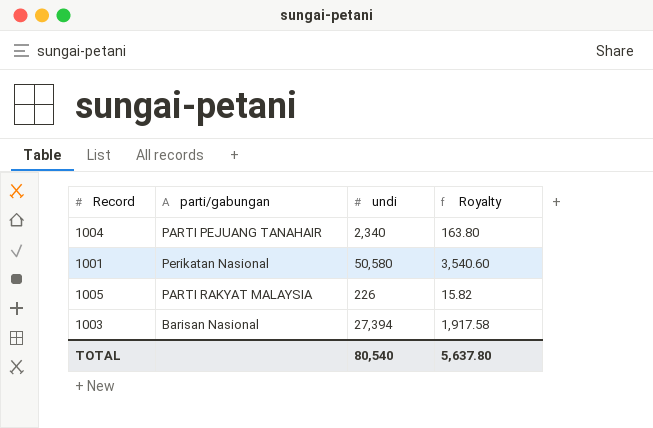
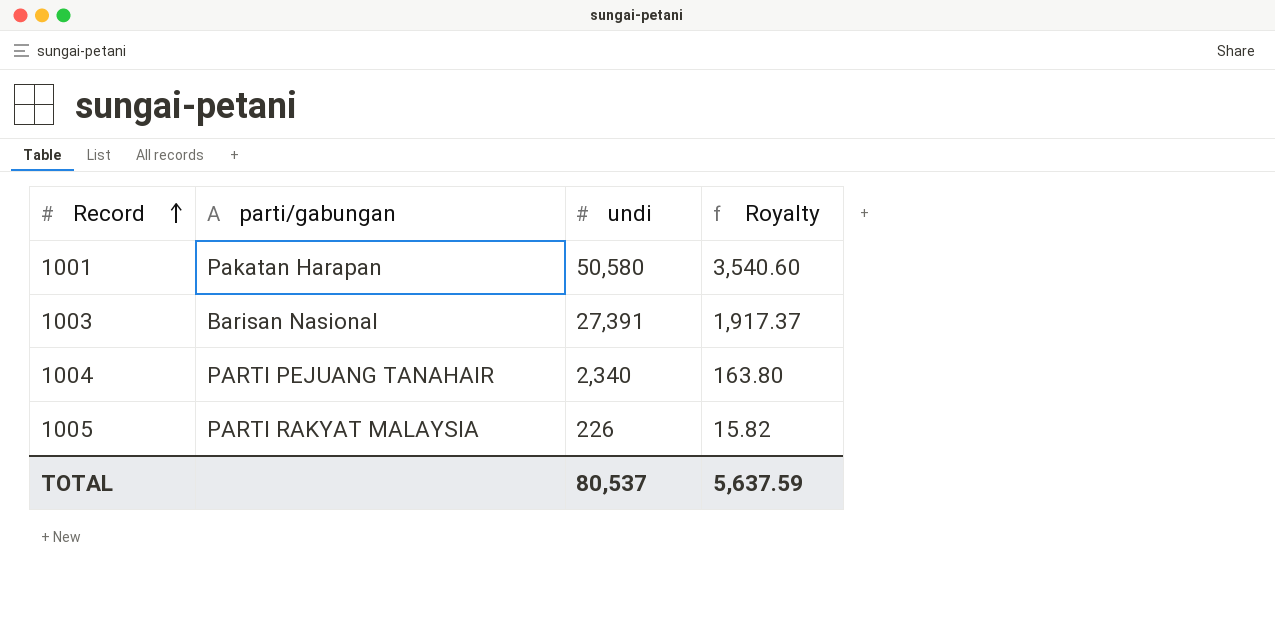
row order: none -> Record ascending
1001 | parti/gabungan: Perikatan Nasional -> Pakatan Harapan
1003 | undi: 27,394 -> 27,391
1003 | Royalty: 1,917.58 -> 1,917.37
TOTAL | undi: 80,540 -> 80,537
TOTAL | Royalty: 5,637.80 -> 5,637.59

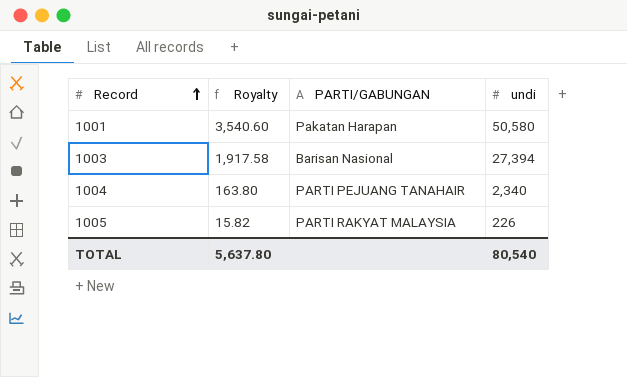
column Royalty | position: 4 -> 2
column name: parti/gabungan -> PARTI/GABUNGAN
1003 | Royalty: 1,917.37 -> 1,917.58
1003 | undi: 27,391 -> 27,394
TOTAL | Royalty: 5,637.59 -> 5,637.80
TOTAL | undi: 80,537 -> 80,540

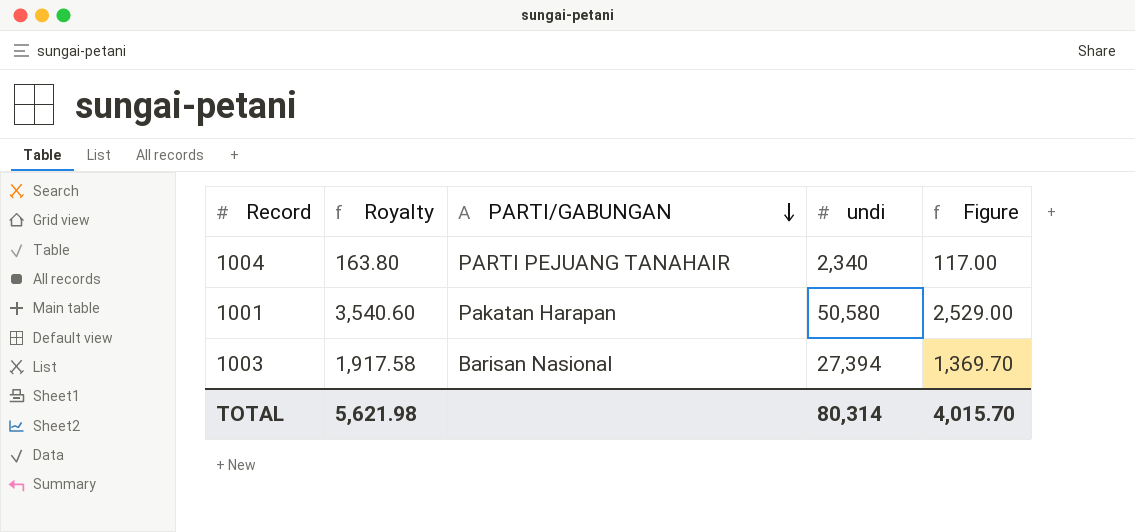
row order: Record ascending -> PARTI/GABUNGAN descending
column Figure | formula: none -> [undi] * 0.05
row 1005: 15.82 | PARTI RAKYAT MALAYSIA | 226 -> none
TOTAL | Royalty: 5,637.80 -> 5,621.98
TOTAL | undi: 80,540 -> 80,314

